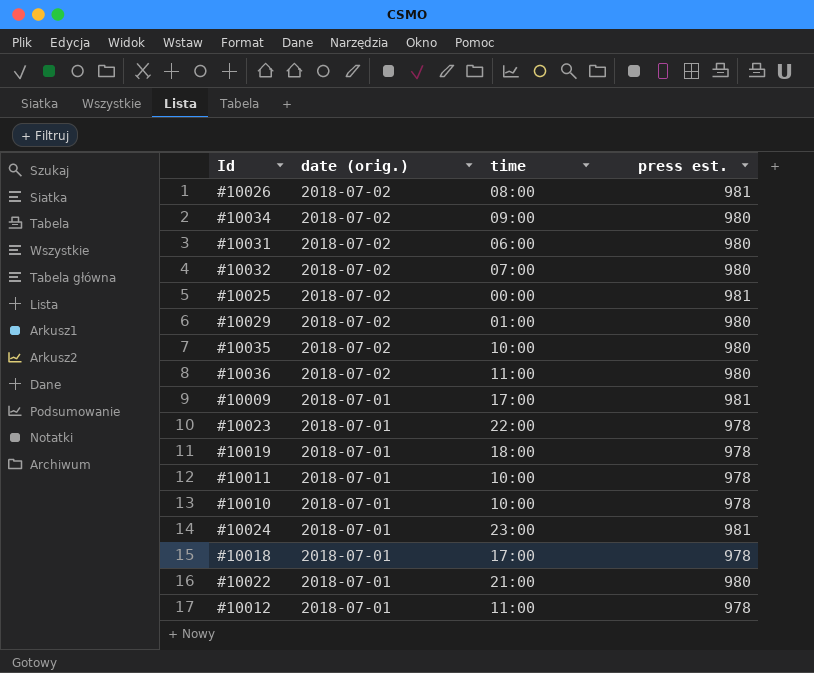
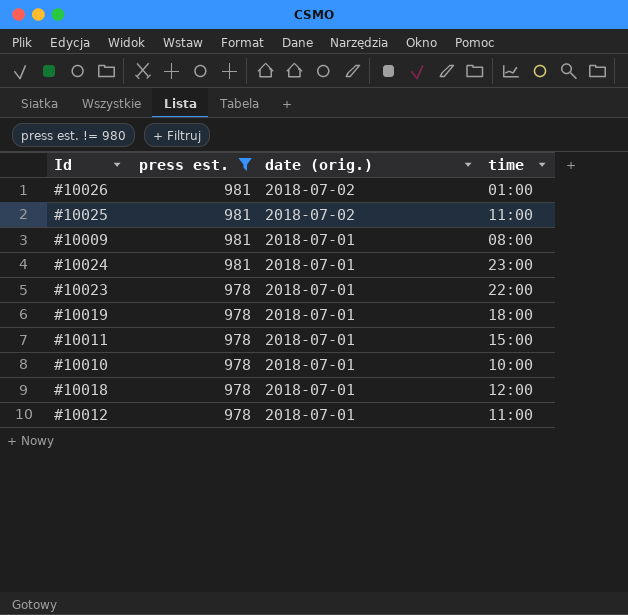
filter: none -> press est. != 980
row order: date (orig.) descending -> press est. descending
column press est. | position: 4 -> 2
#10026 | time: 08:00 -> 01:00
#10025 | time: 00:00 -> 11:00
#10009 | time: 17:00 -> 08:00
#10011 | time: 10:00 -> 15:00
#10018 | time: 17:00 -> 12:00

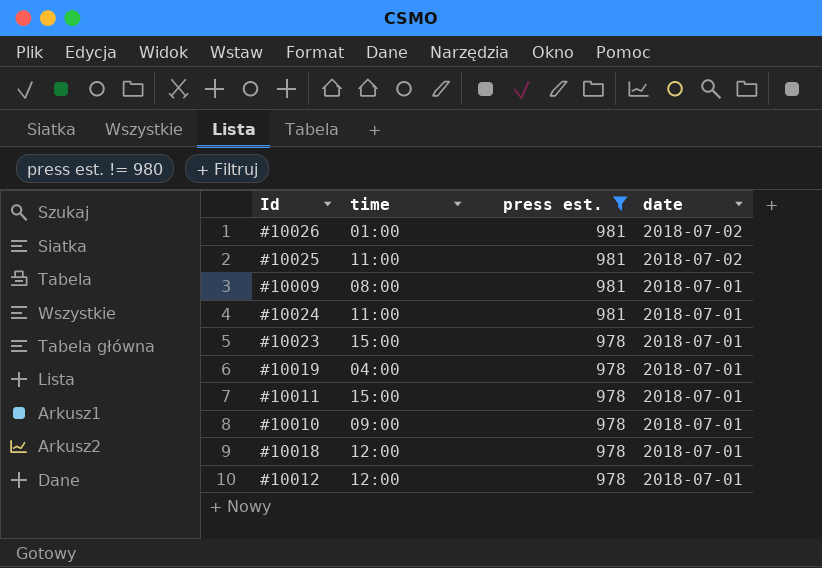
column time | position: 4 -> 2
column name: date (orig.) -> date
#10024 | time: 23:00 -> 11:00
#10023 | time: 22:00 -> 15:00
#10019 | time: 18:00 -> 04:00
#10010 | time: 10:00 -> 09:00
#10012 | time: 11:00 -> 12:00

